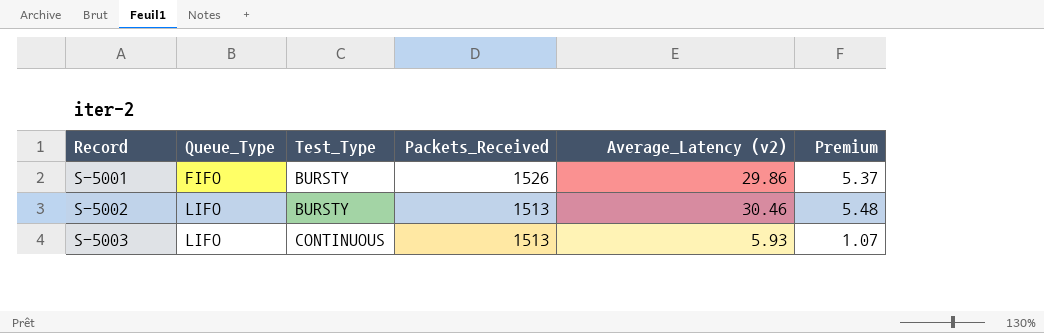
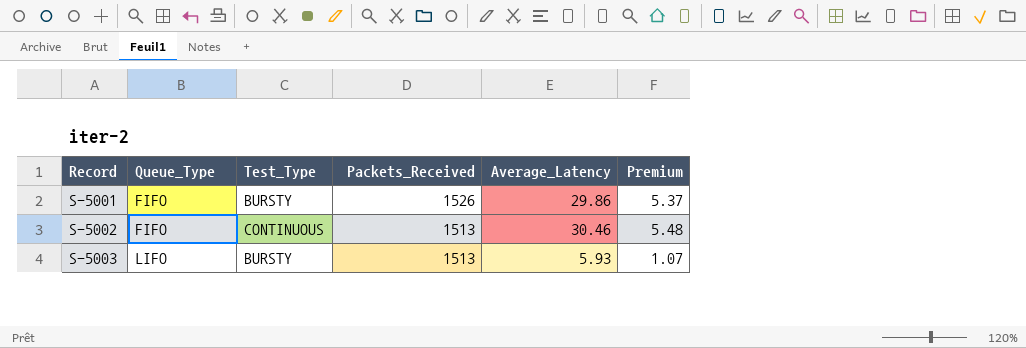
column name: Average_Latency (v2) -> Average_Latency
S-5002 | Queue_Type: LIFO -> FIFO
S-5002 | Test_Type: BURSTY -> CONTINUOUS
S-5003 | Test_Type: CONTINUOUS -> BURSTY

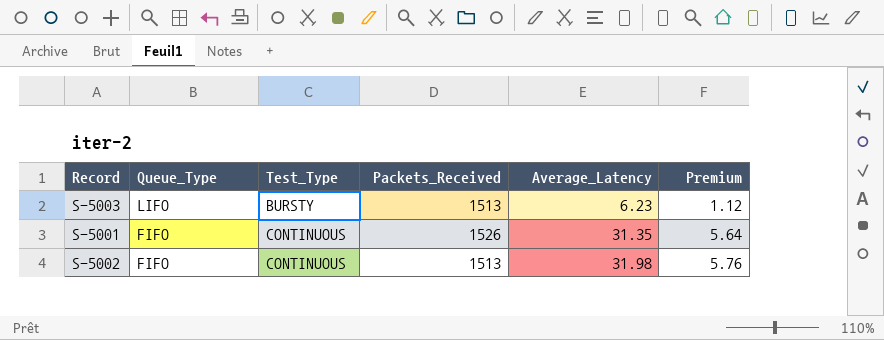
row order: Record ascending -> Queue_Type descending
S-5003 | Average_Latency: 5.93 -> 6.23
S-5003 | Premium: 1.07 -> 1.12
S-5001 | Test_Type: BURSTY -> CONTINUOUS
S-5001 | Average_Latency: 29.86 -> 31.35
S-5001 | Premium: 5.37 -> 5.64
S-5002 | Average_Latency: 30.46 -> 31.98
S-5002 | Premium: 5.48 -> 5.76

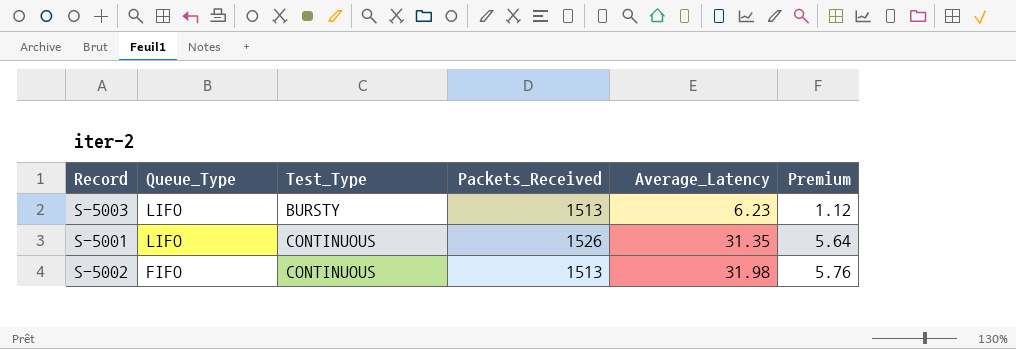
S-5001 | Queue_Type: FIFO -> LIFO

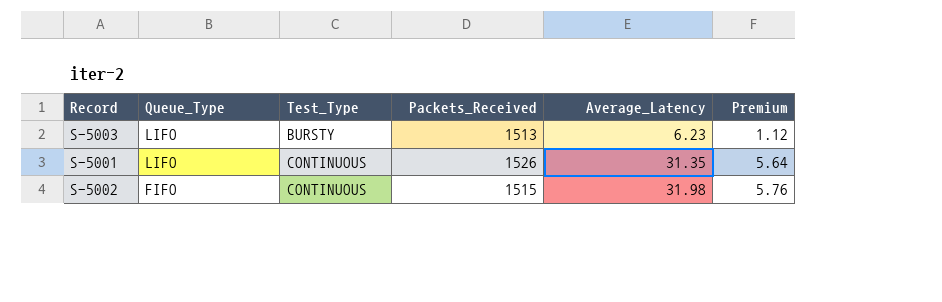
S-5002 | Packets_Received: 1513 -> 1515

